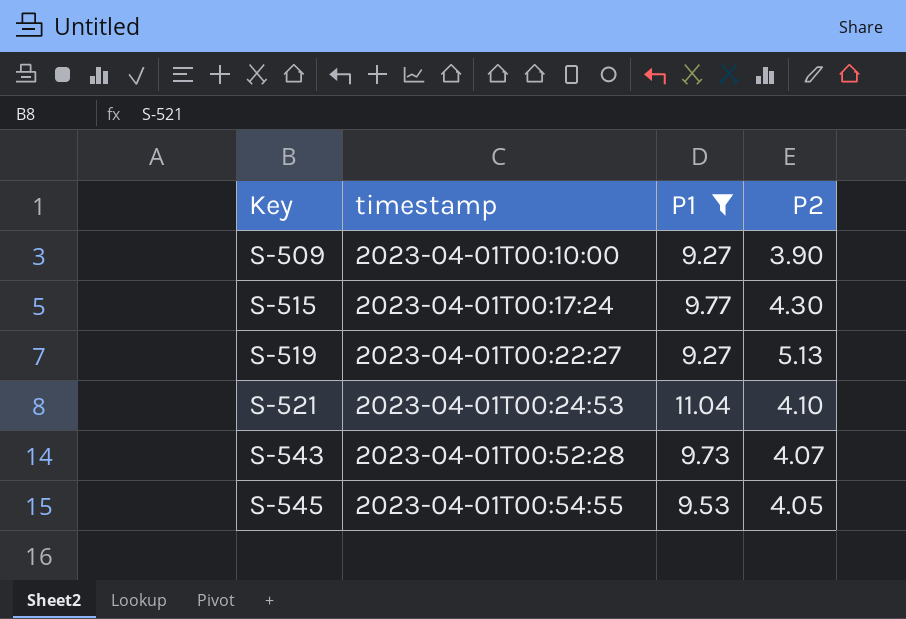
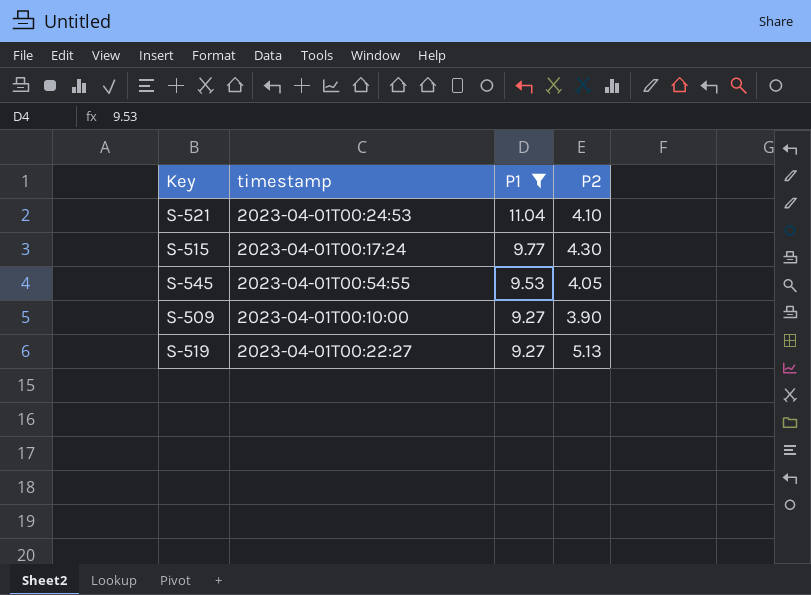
row order: Key ascending -> P1 descending
row S-543: 2023-04-01T00:52:28 | 9.73 | 4.07 -> none

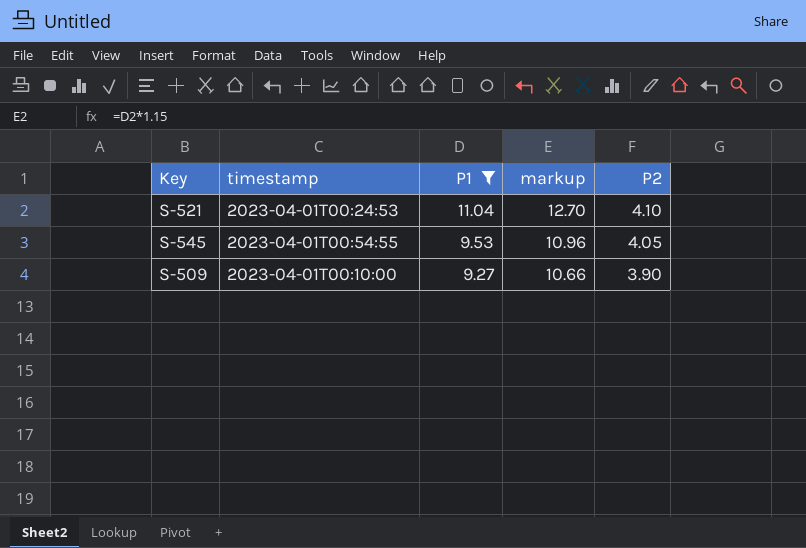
column markup | formula: none -> [P1] * 1.15
row S-515: 2023-04-01T00:17:24 | 9.77 | 4.30 -> none
row S-519: 2023-04-01T00:22:27 | 9.27 | 5.13 -> none

